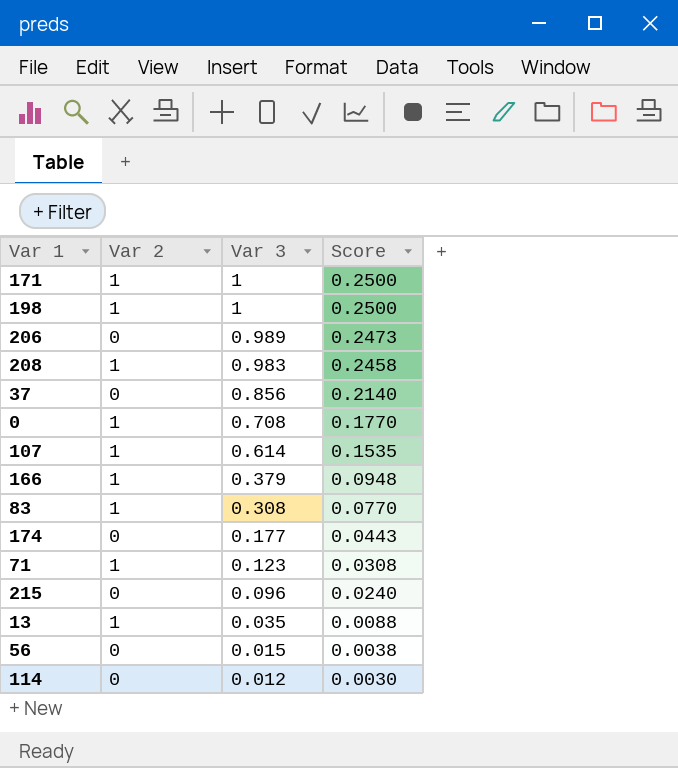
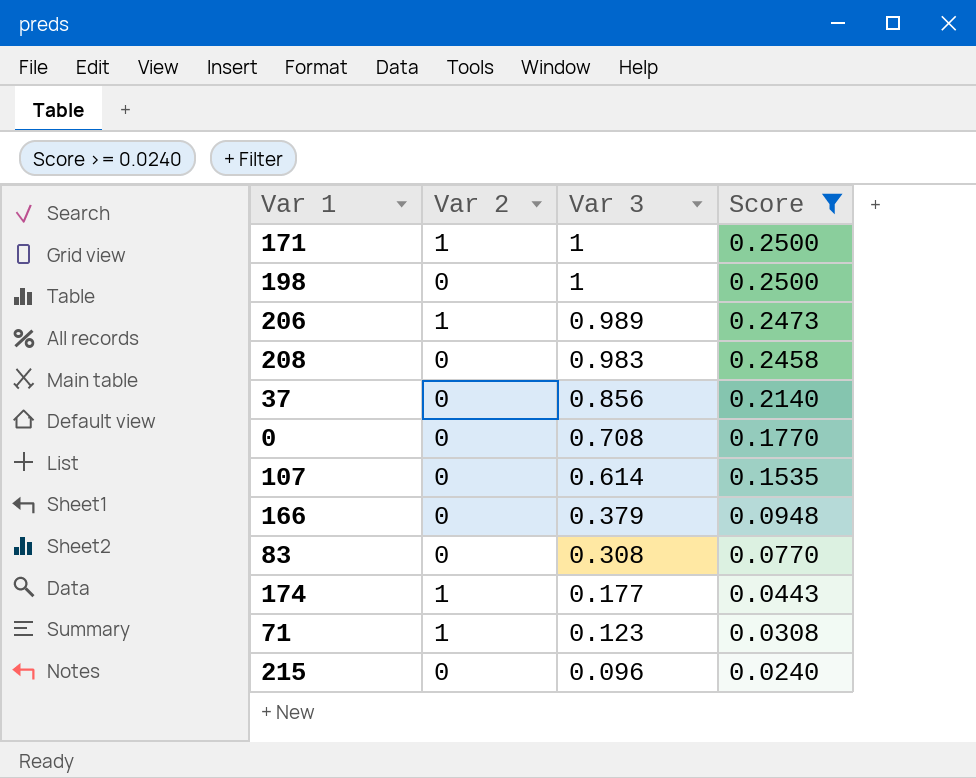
filter: none -> Score >= 0.0240
198 | Var 2: 1 -> 0
206 | Var 2: 0 -> 1
208 | Var 2: 1 -> 0
0 | Var 2: 1 -> 0
107 | Var 2: 1 -> 0
166 | Var 2: 1 -> 0
83 | Var 2: 1 -> 0
174 | Var 2: 0 -> 1

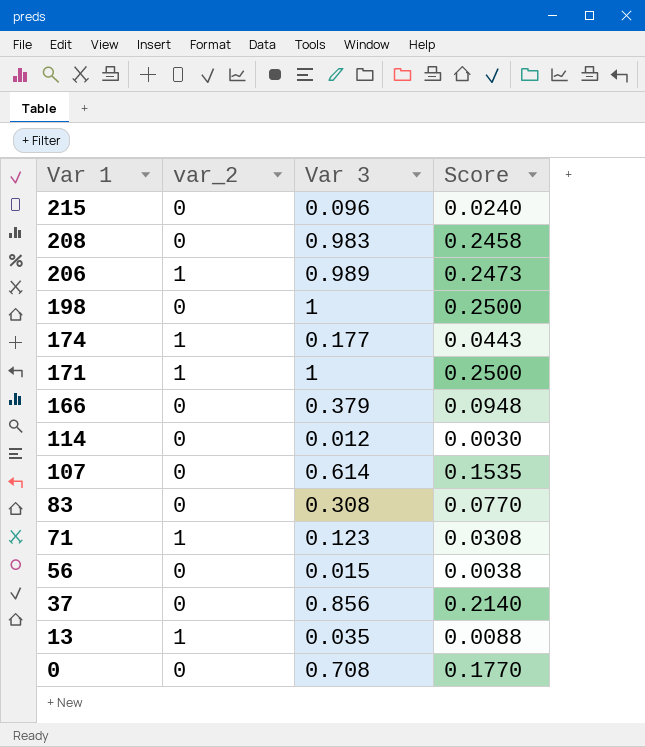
filter: Score >= 0.0240 -> none
row order: Var 3 descending -> Var 1 descending
column name: Var 2 -> var_2

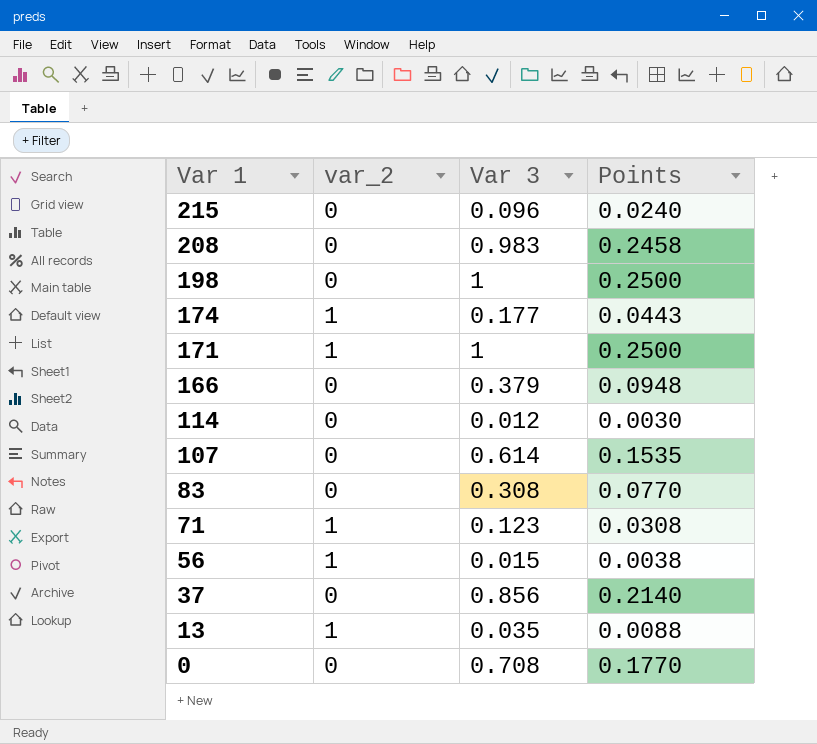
column name: Score -> Points
row 206: 1 | 0.989 | 0.2473 -> none
56 | var_2: 0 -> 1

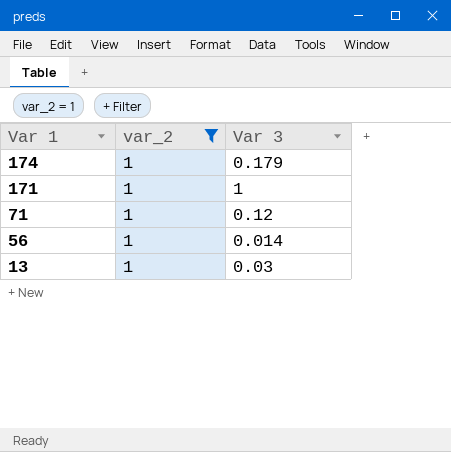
filter: none -> var_2 = 1
column Points | formula: [Var 3] * 0.25 -> none
174 | Var 3: 0.177 -> 0.179
71 | Var 3: 0.123 -> 0.12
56 | Var 3: 0.015 -> 0.014
13 | Var 3: 0.035 -> 0.03

